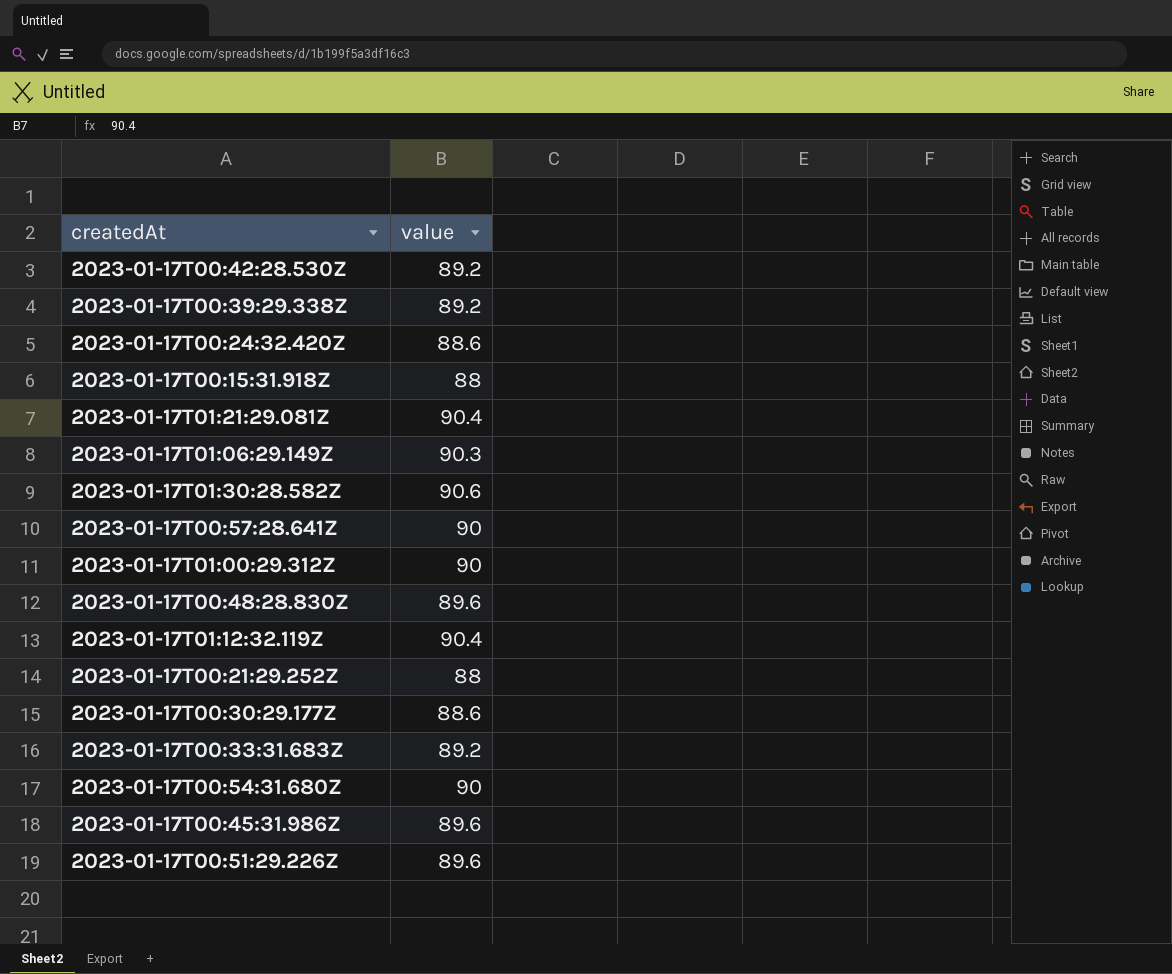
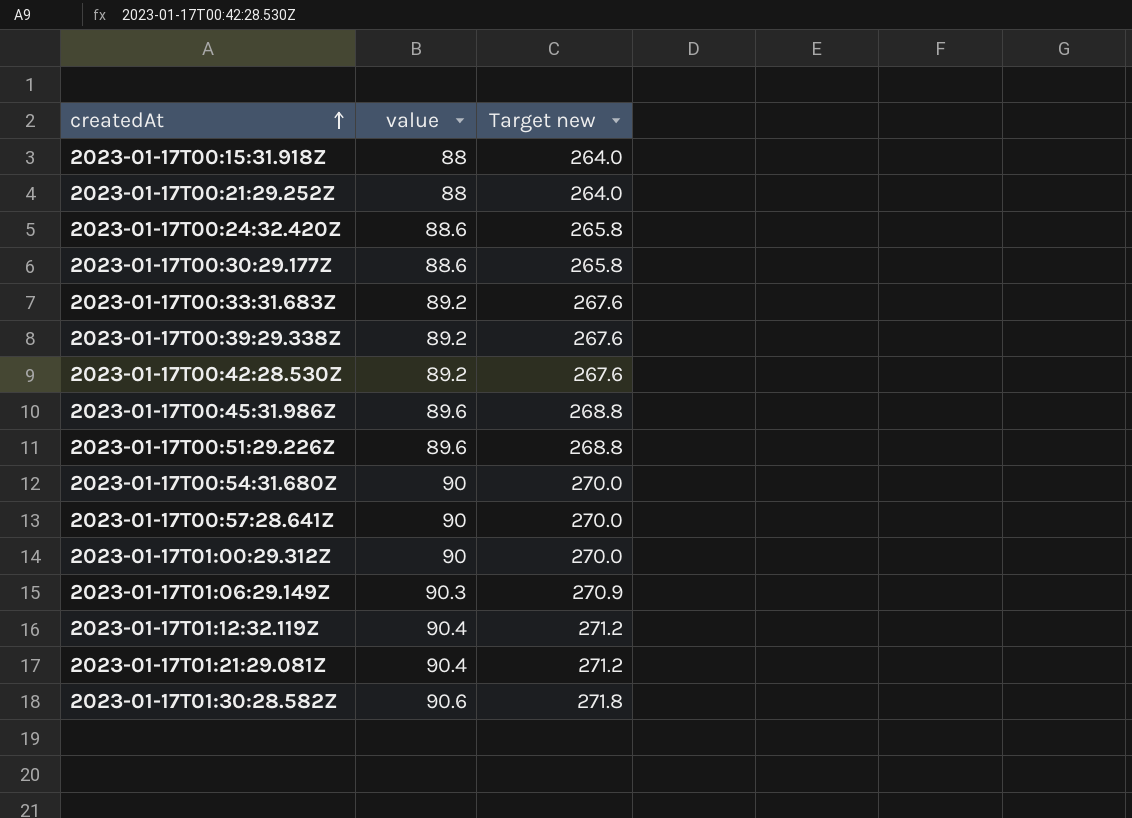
row order: none -> createdAt ascending
column Target new | formula: none -> [value] * 3
row 2023-01-17T00:48:28.830Z: 89.6 -> none

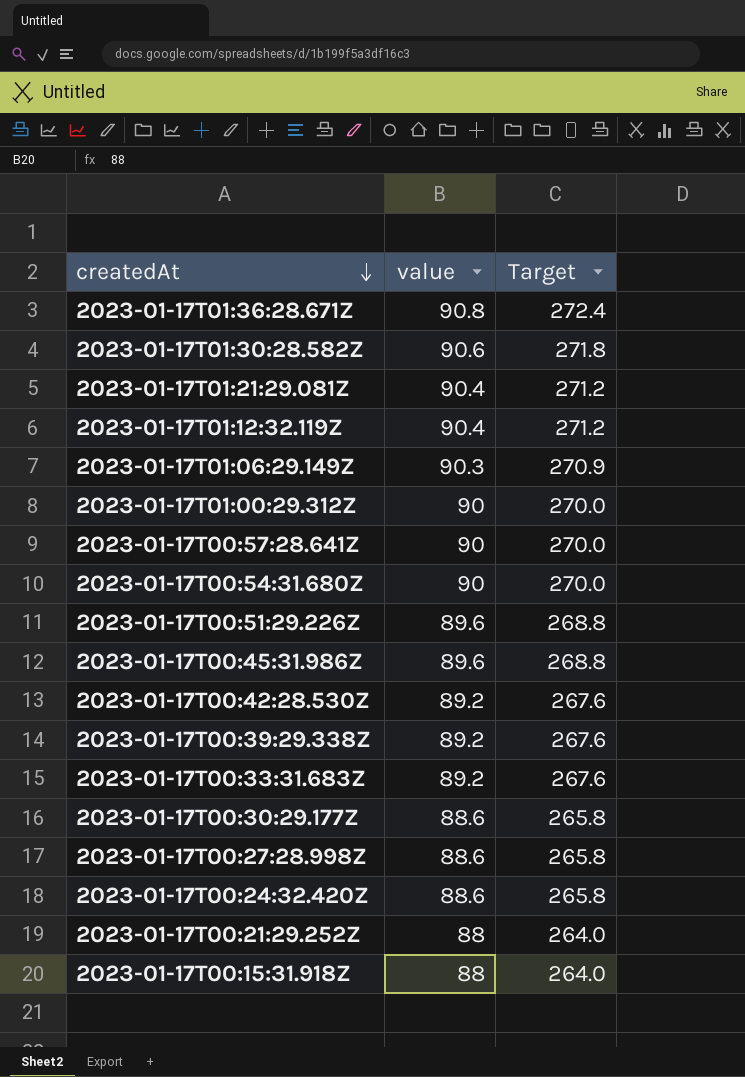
row order: createdAt ascending -> createdAt descending
column name: Target new -> Target
row 2023-01-17T01:36:28.671Z: none -> 90.8 | 272.4
row 2023-01-17T00:27:28.998Z: none -> 88.6 | 265.8

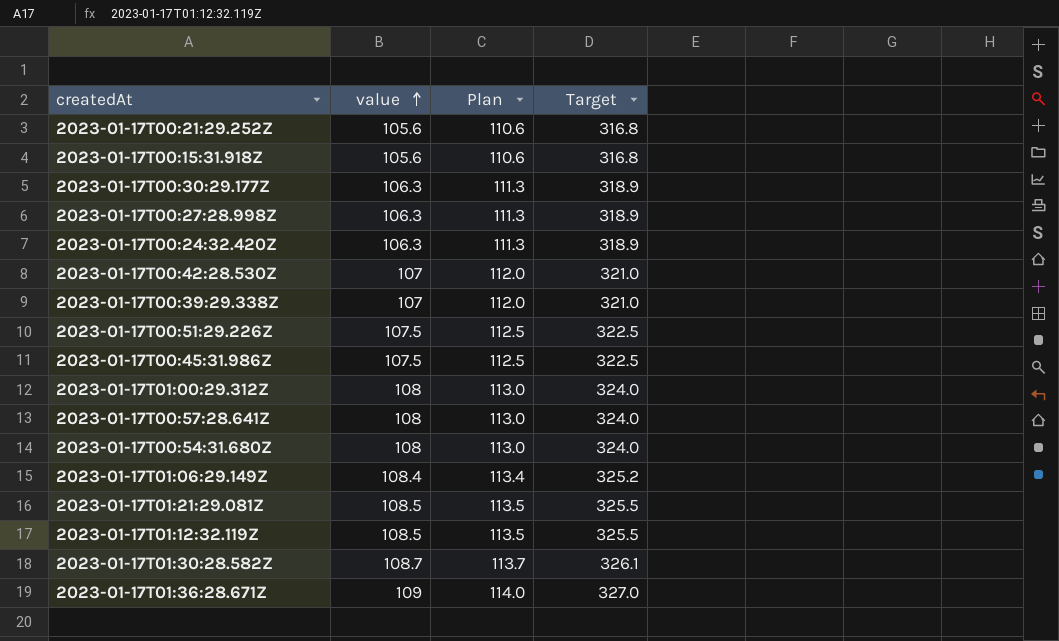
row order: createdAt descending -> value ascending
column Plan | formula: none -> [value] + 5
row 2023-01-17T00:33:31.683Z: 89.2 | 267.6 -> none
2023-01-17T00:21:29.252Z | value: 88 -> 105.6
2023-01-17T00:21:29.252Z | Target: 264.0 -> 316.8
2023-01-17T00:15:31.918Z | value: 88 -> 105.6
2023-01-17T00:15:31.918Z | Target: 264.0 -> 316.8
2023-01-17T00:30:29.177Z | value: 88.6 -> 106.3
2023-01-17T00:30:29.177Z | Target: 265.8 -> 318.9
2023-01-17T00:27:28.998Z | value: 88.6 -> 106.3
2023-01-17T00:27:28.998Z | Target: 265.8 -> 318.9
2023-01-17T00:24:32.420Z | value: 88.6 -> 106.3
2023-01-17T00:24:32.420Z | Target: 265.8 -> 318.9
2023-01-17T00:42:28.530Z | value: 89.2 -> 107
2023-01-17T00:42:28.530Z | Target: 267.6 -> 321.0
2023-01-17T00:39:29.338Z | value: 89.2 -> 107
2023-01-17T00:39:29.338Z | Target: 267.6 -> 321.0
2023-01-17T00:51:29.226Z | value: 89.6 -> 107.5
2023-01-17T00:51:29.226Z | Target: 268.8 -> 322.5
2023-01-17T00:45:31.986Z | value: 89.6 -> 107.5
2023-01-17T00:45:31.986Z | Target: 268.8 -> 322.5
2023-01-17T01:00:29.312Z | value: 90 -> 108
2023-01-17T01:00:29.312Z | Target: 270.0 -> 324.0
2023-01-17T00:57:28.641Z | value: 90 -> 108
2023-01-17T00:57:28.641Z | Target: 270.0 -> 324.0
2023-01-17T00:54:31.680Z | value: 90 -> 108
2023-01-17T00:54:31.680Z | Target: 270.0 -> 324.0
2023-01-17T01:06:29.149Z | value: 90.3 -> 108.4
2023-01-17T01:06:29.149Z | Target: 270.9 -> 325.2
2023-01-17T01:21:29.081Z | value: 90.4 -> 108.5
2023-01-17T01:21:29.081Z | Target: 271.2 -> 325.5
2023-01-17T01:12:32.119Z | value: 90.4 -> 108.5
2023-01-17T01:12:32.119Z | Target: 271.2 -> 325.5
2023-01-17T01:30:28.582Z | value: 90.6 -> 108.7
2023-01-17T01:30:28.582Z | Target: 271.8 -> 326.1
2023-01-17T01:36:28.671Z | value: 90.8 -> 109
2023-01-17T01:36:28.671Z | Target: 272.4 -> 327.0

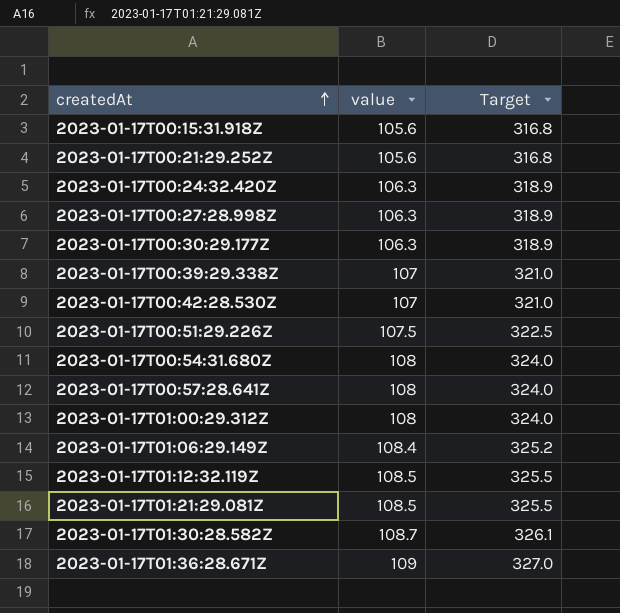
row order: value ascending -> createdAt ascending
column Plan | formula: [value] + 5 -> none
row 2023-01-17T00:45:31.986Z: 107.5 | 112.5 | 322.5 -> none

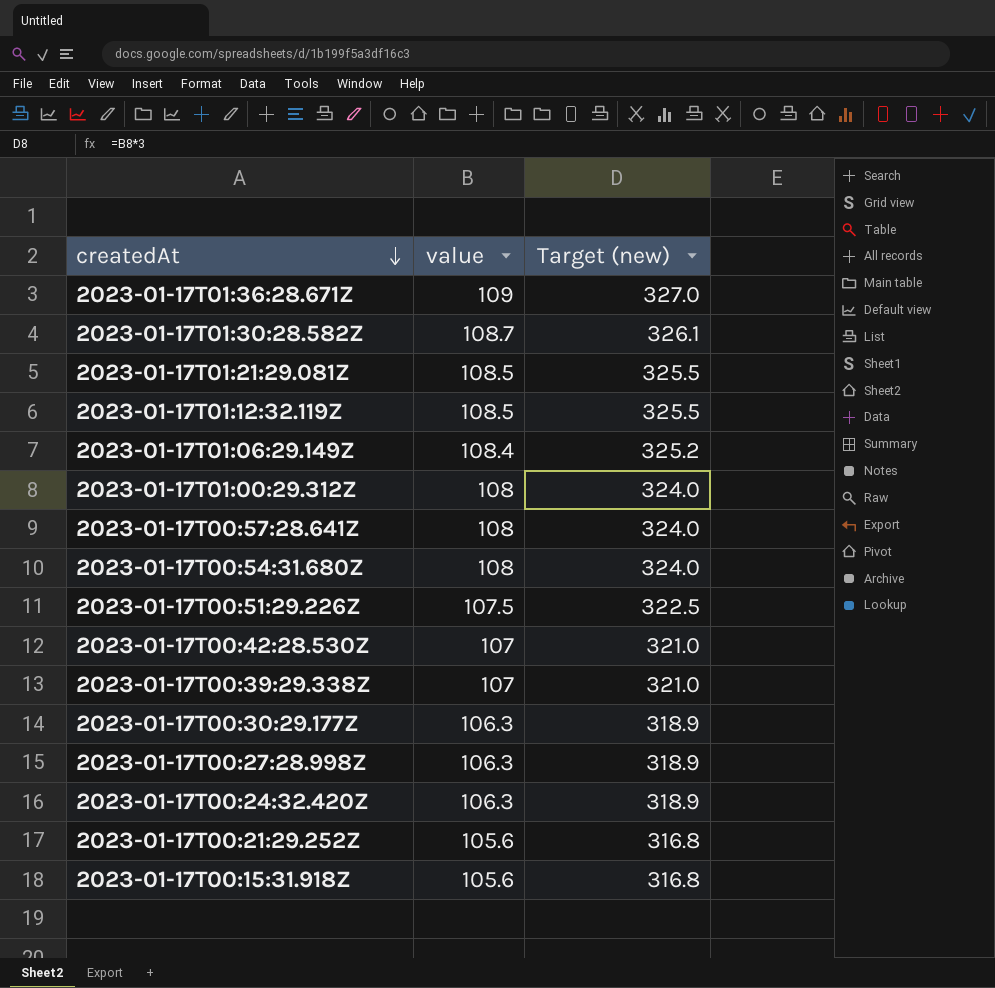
row order: createdAt ascending -> createdAt descending
column name: Target -> Target (new)

